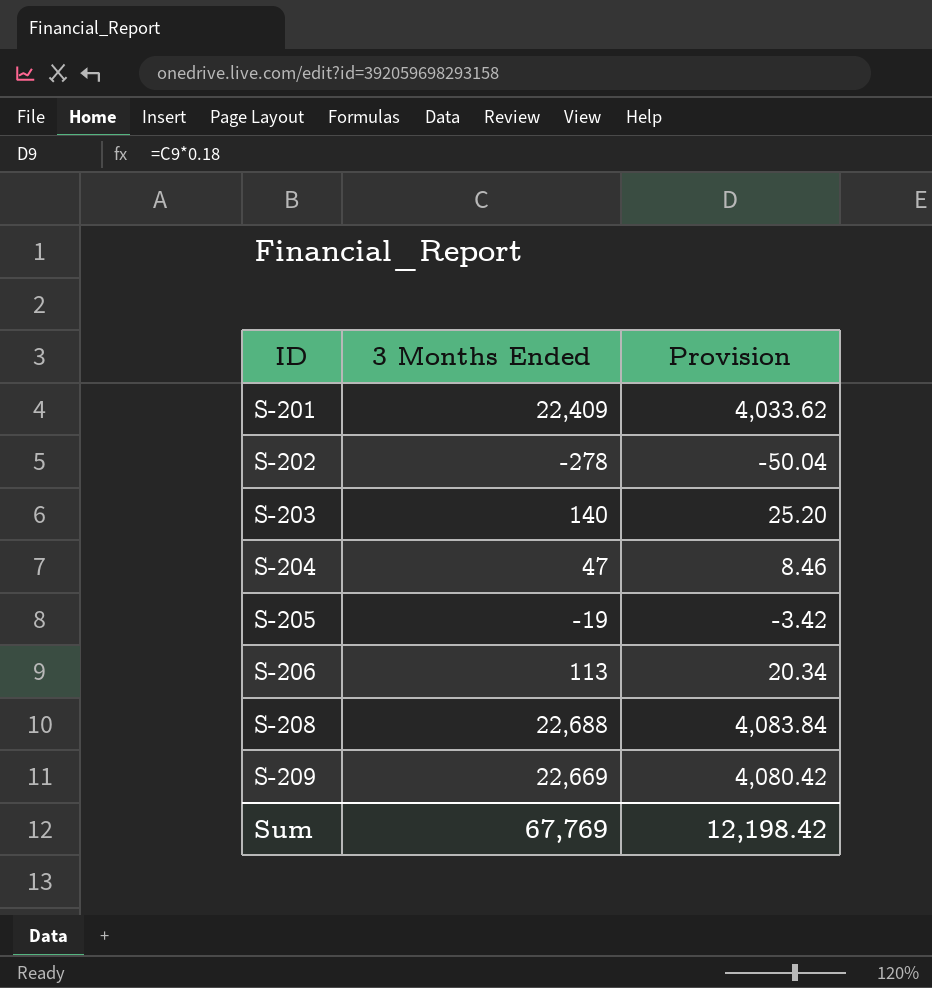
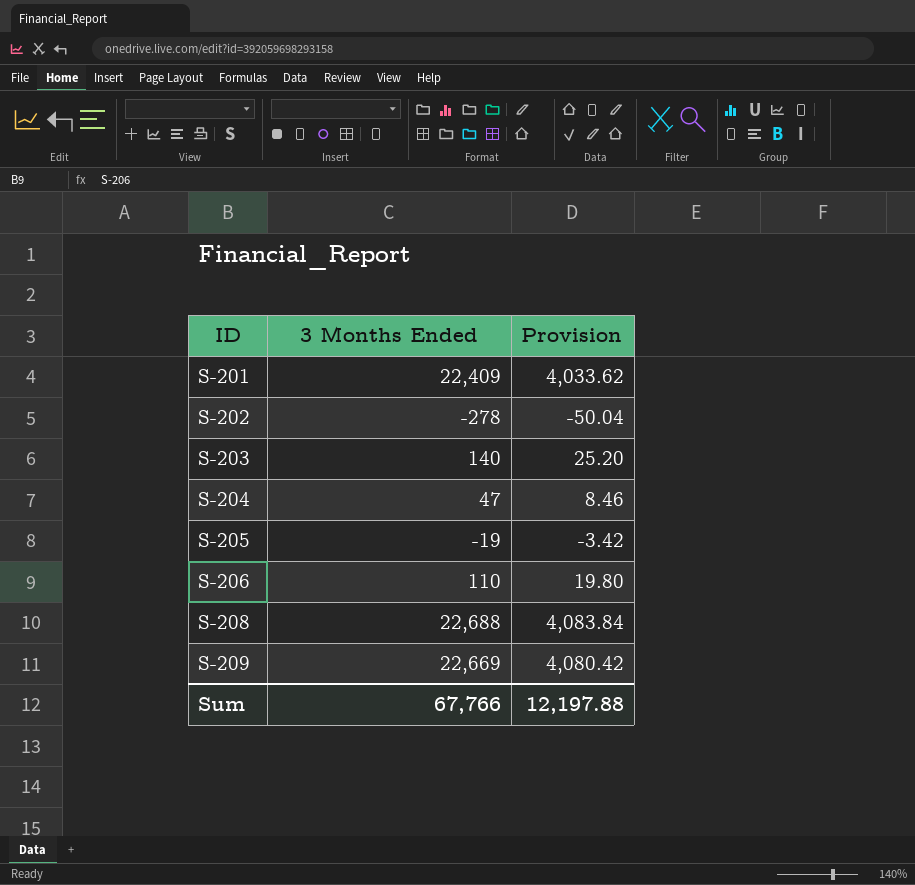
S-206 | 3 Months Ended: 113 -> 110
S-206 | Provision: 20.34 -> 19.80
Sum | 3 Months Ended: 67,769 -> 67,766
Sum | Provision: 12,198.42 -> 12,197.88

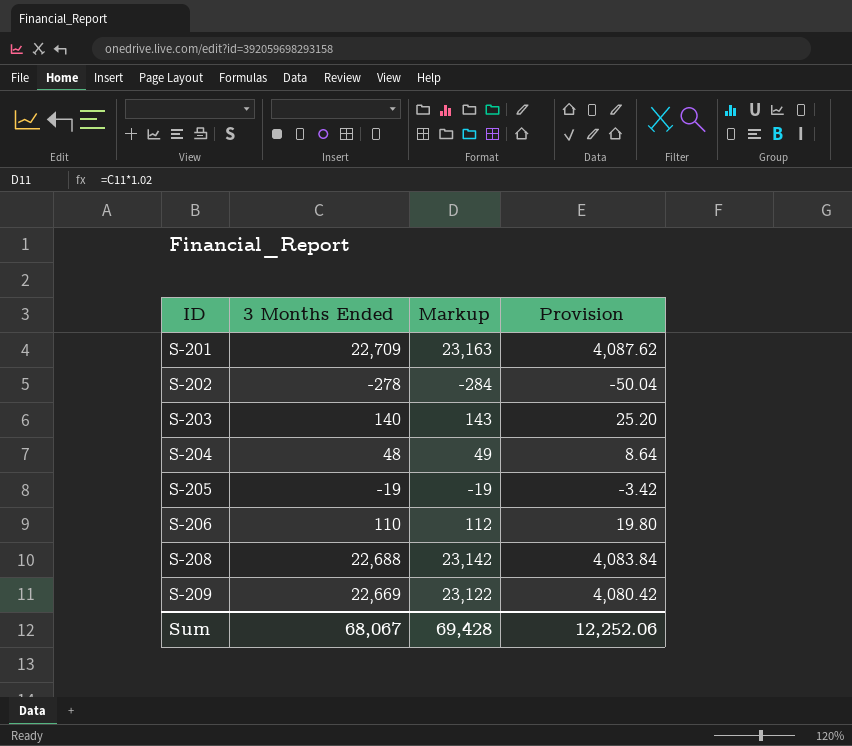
column Markup | formula: none -> [3 Months Ended] * 1.02
S-201 | 3 Months Ended: 22,409 -> 22,709
S-201 | Provision: 4,033.62 -> 4,087.62
S-204 | 3 Months Ended: 47 -> 48
S-204 | Provision: 8.46 -> 8.64
Sum | 3 Months Ended: 67,766 -> 68,067
Sum | Provision: 12,197.88 -> 12,252.06

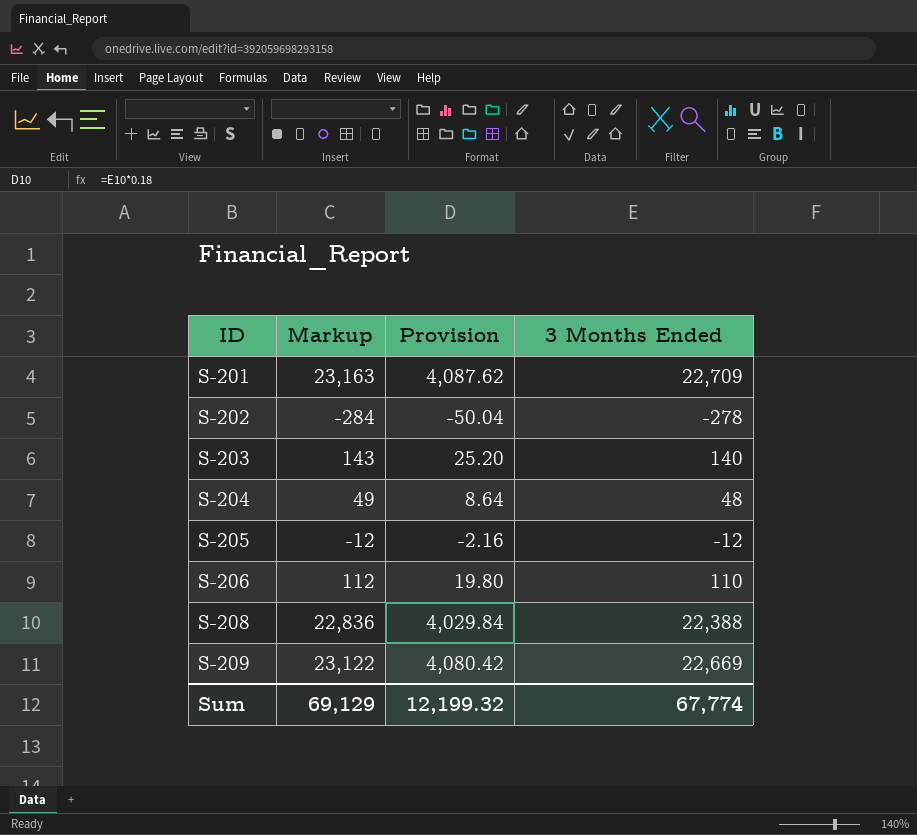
column 3 Months Ended | position: 2 -> 4
S-205 | Markup: -19 -> -12
S-205 | Provision: -3.42 -> -2.16
S-205 | 3 Months Ended: -19 -> -12
S-208 | Markup: 23,142 -> 22,836
S-208 | Provision: 4,083.84 -> 4,029.84
S-208 | 3 Months Ended: 22,688 -> 22,388
Sum | Markup: 69,428 -> 69,129
Sum | Provision: 12,252.06 -> 12,199.32
Sum | 3 Months Ended: 68,067 -> 67,774

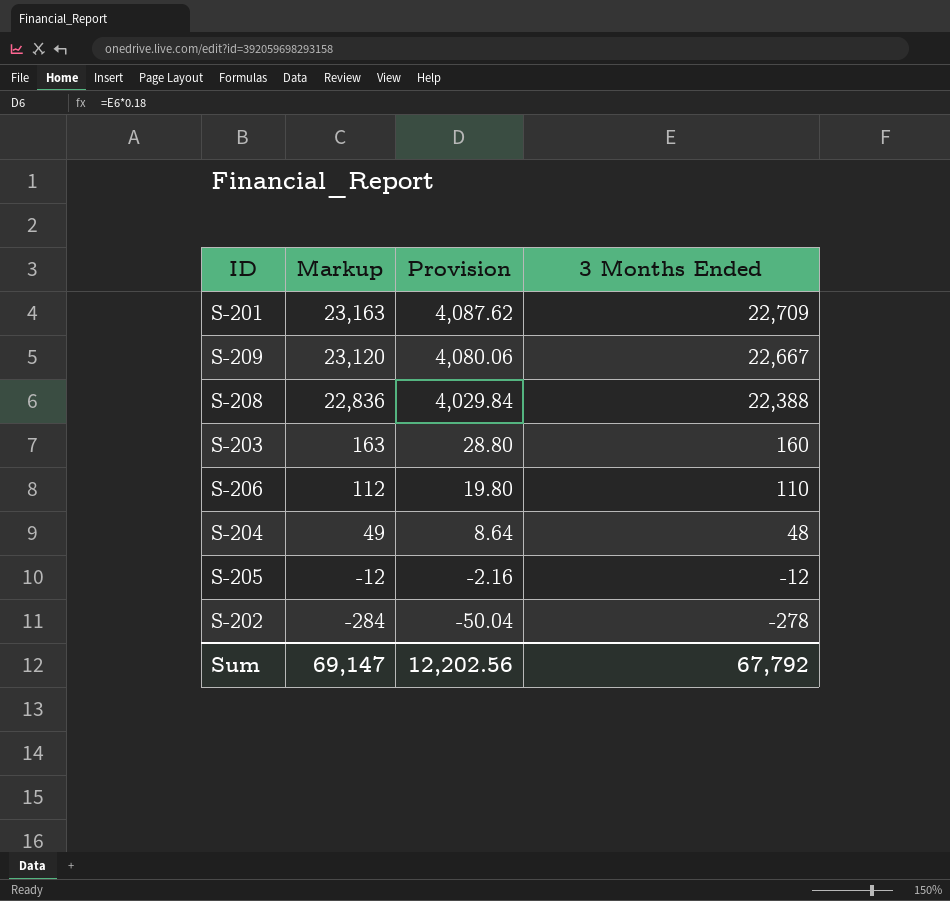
row order: ID ascending -> Markup descending
S-209 | Markup: 23,122 -> 23,120
S-209 | Provision: 4,080.42 -> 4,080.06
S-209 | 3 Months Ended: 22,669 -> 22,667
S-203 | Markup: 143 -> 163
S-203 | Provision: 25.20 -> 28.80
S-203 | 3 Months Ended: 140 -> 160
Sum | Markup: 69,129 -> 69,147
Sum | Provision: 12,199.32 -> 12,202.56
Sum | 3 Months Ended: 67,774 -> 67,792

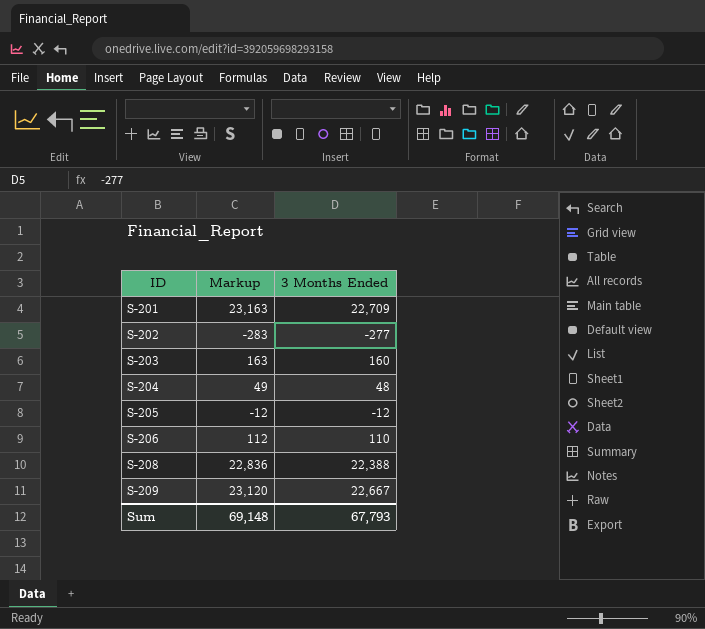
row order: Markup descending -> ID ascending
column Provision | formula: [3 Months Ended] * 0.18 -> none
S-202 | Markup: -284 -> -283
S-202 | 3 Months Ended: -278 -> -277
Sum | Markup: 69,147 -> 69,148
Sum | 3 Months Ended: 67,792 -> 67,793

